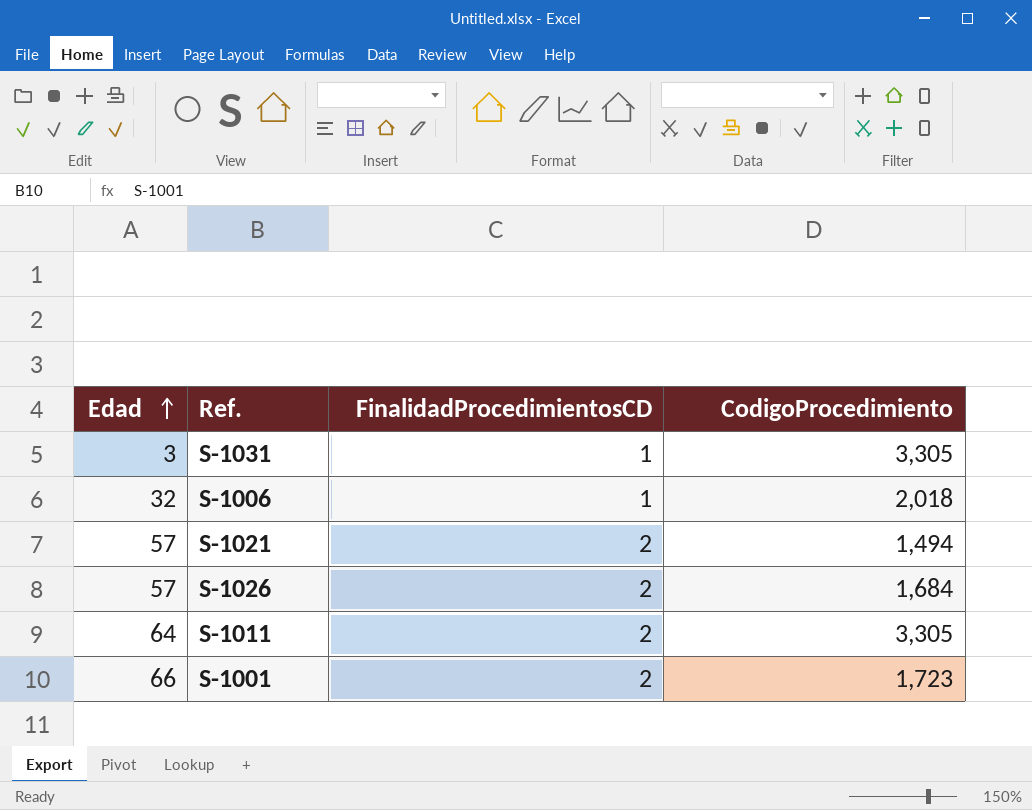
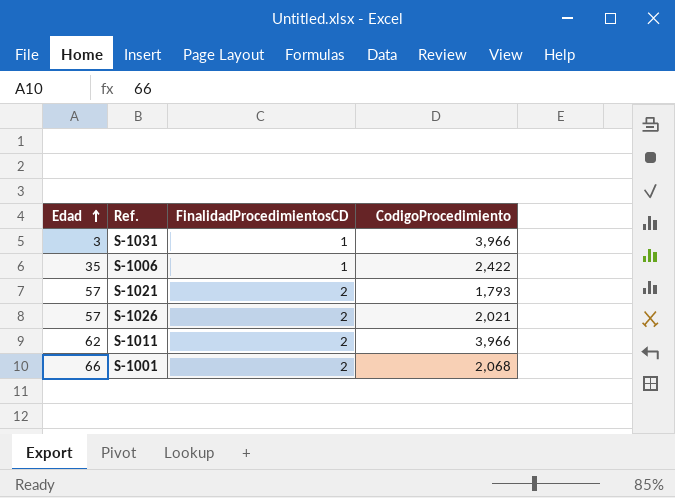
S-1031 | CodigoProcedimiento: 3,305 -> 3,966
S-1006 | Edad: 32 -> 35
S-1006 | CodigoProcedimiento: 2,018 -> 2,422
S-1021 | CodigoProcedimiento: 1,494 -> 1,793
S-1026 | CodigoProcedimiento: 1,684 -> 2,021
S-1011 | Edad: 64 -> 62
S-1011 | CodigoProcedimiento: 3,305 -> 3,966
S-1001 | CodigoProcedimiento: 1,723 -> 2,068

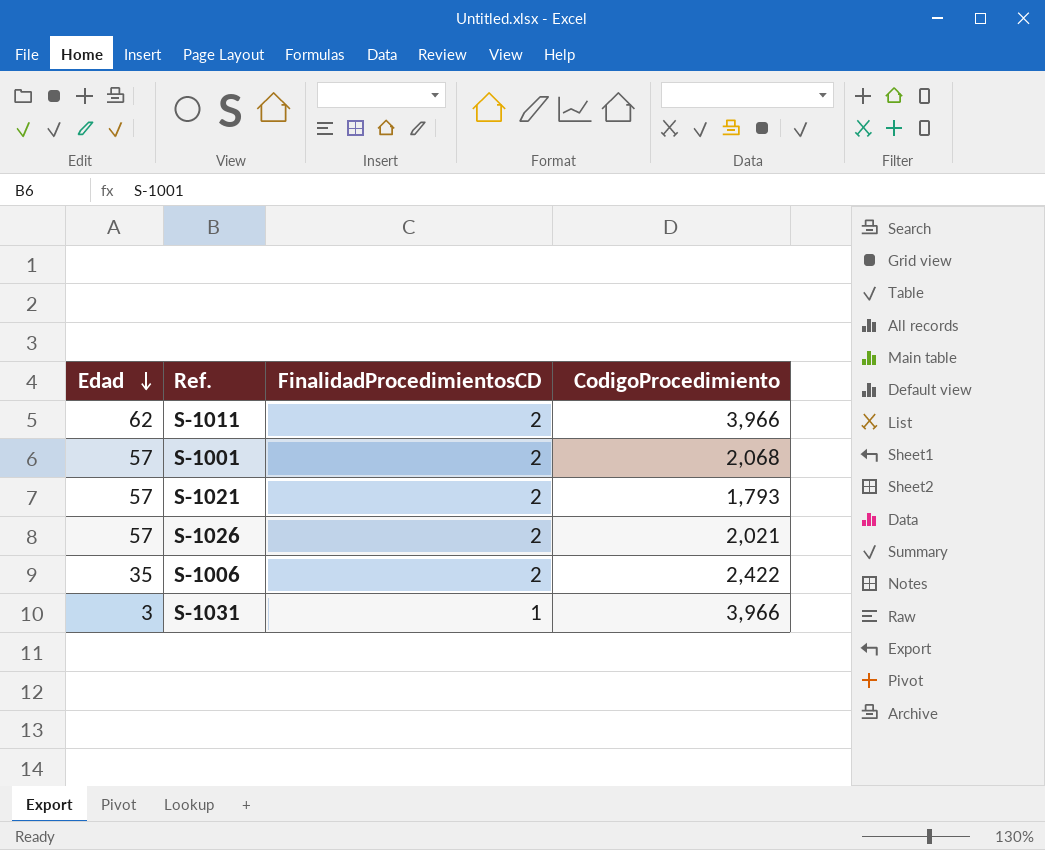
row order: Edad ascending -> Edad descending
S-1001 | Edad: 66 -> 57
S-1006 | FinalidadProcedimientosCD: 1 -> 2

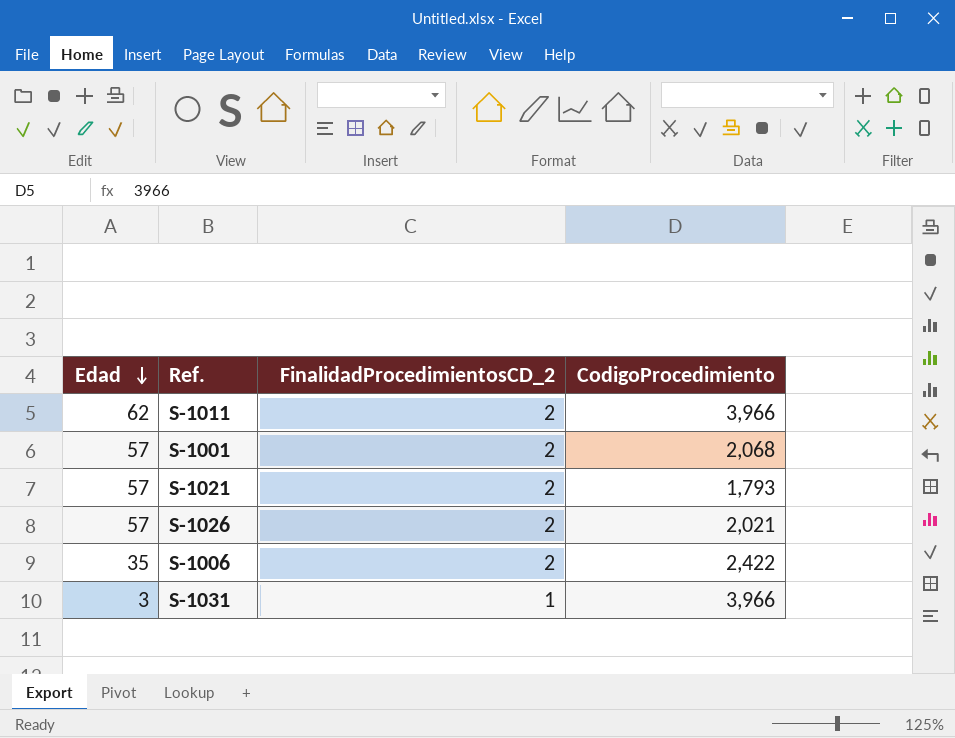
column name: FinalidadProcedimientosCD -> FinalidadProcedimientosCD_2

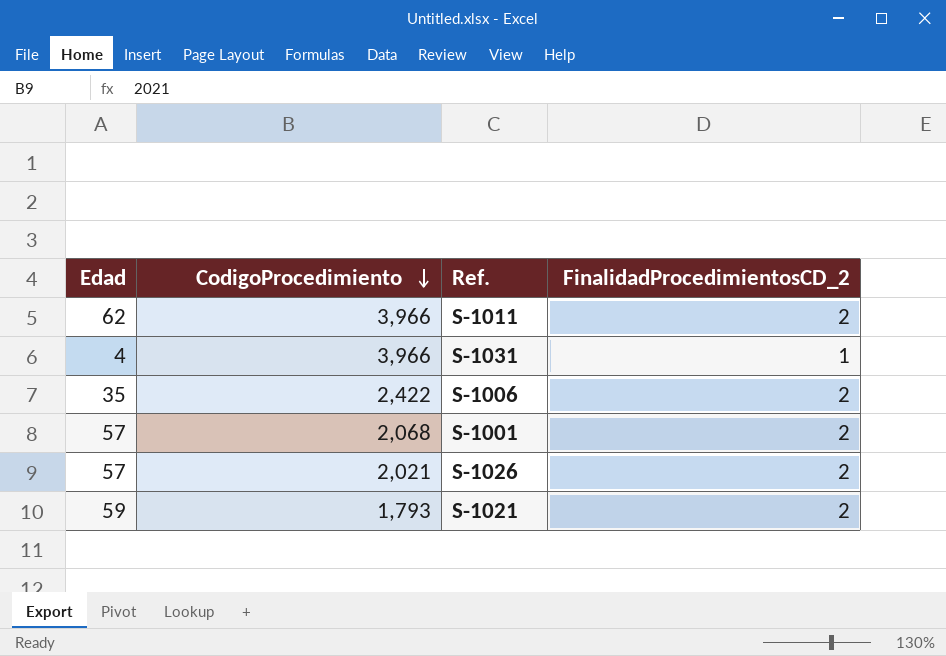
row order: Edad descending -> CodigoProcedimiento descending
column CodigoProcedimiento | position: 4 -> 2
S-1031 | Edad: 3 -> 4
S-1021 | Edad: 57 -> 59

